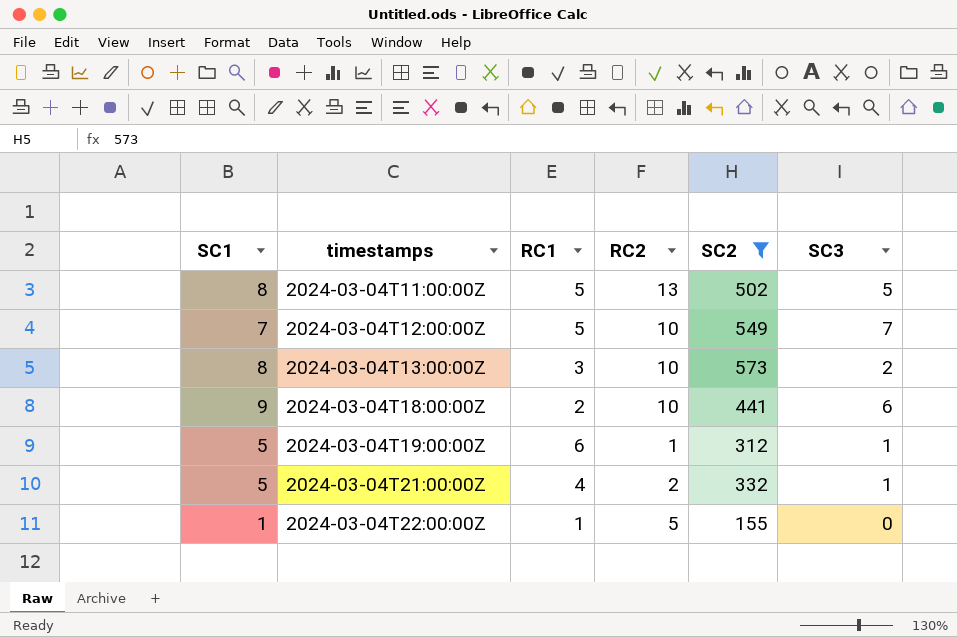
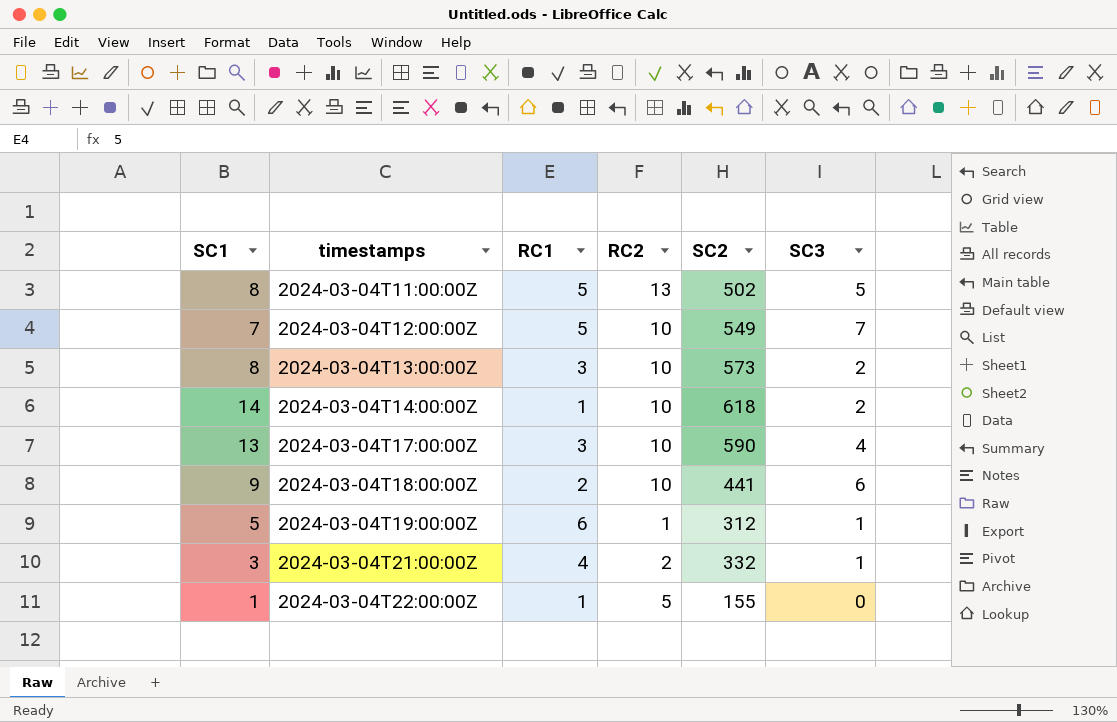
filter: SC2 <= 573 -> none
2024-03-04T21:00:00Z | SC1: 5 -> 3

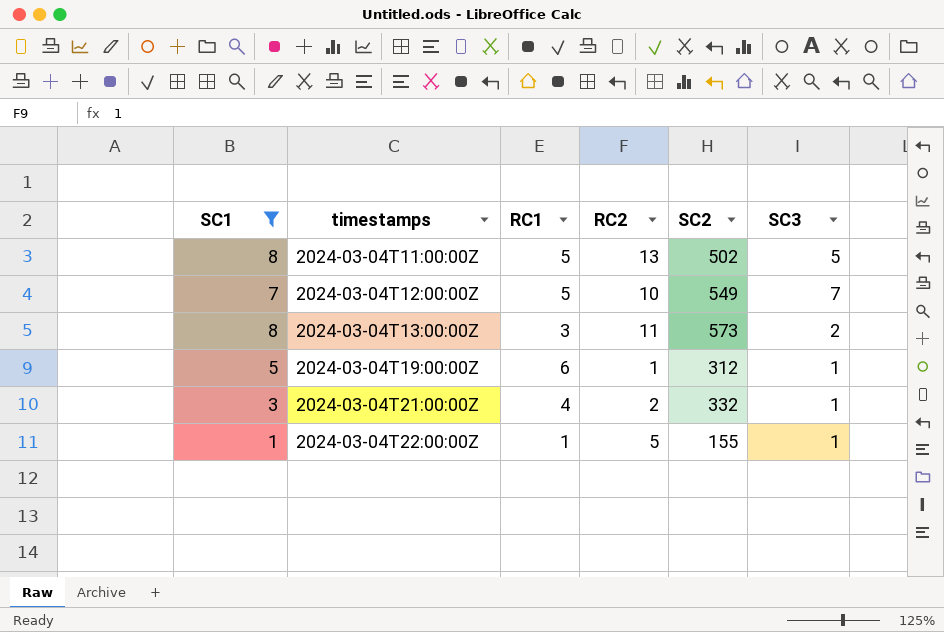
filter: none -> SC1 <= 8
2024-03-04T13:00:00Z | RC2: 10 -> 11
2024-03-04T22:00:00Z | SC3: 0 -> 1

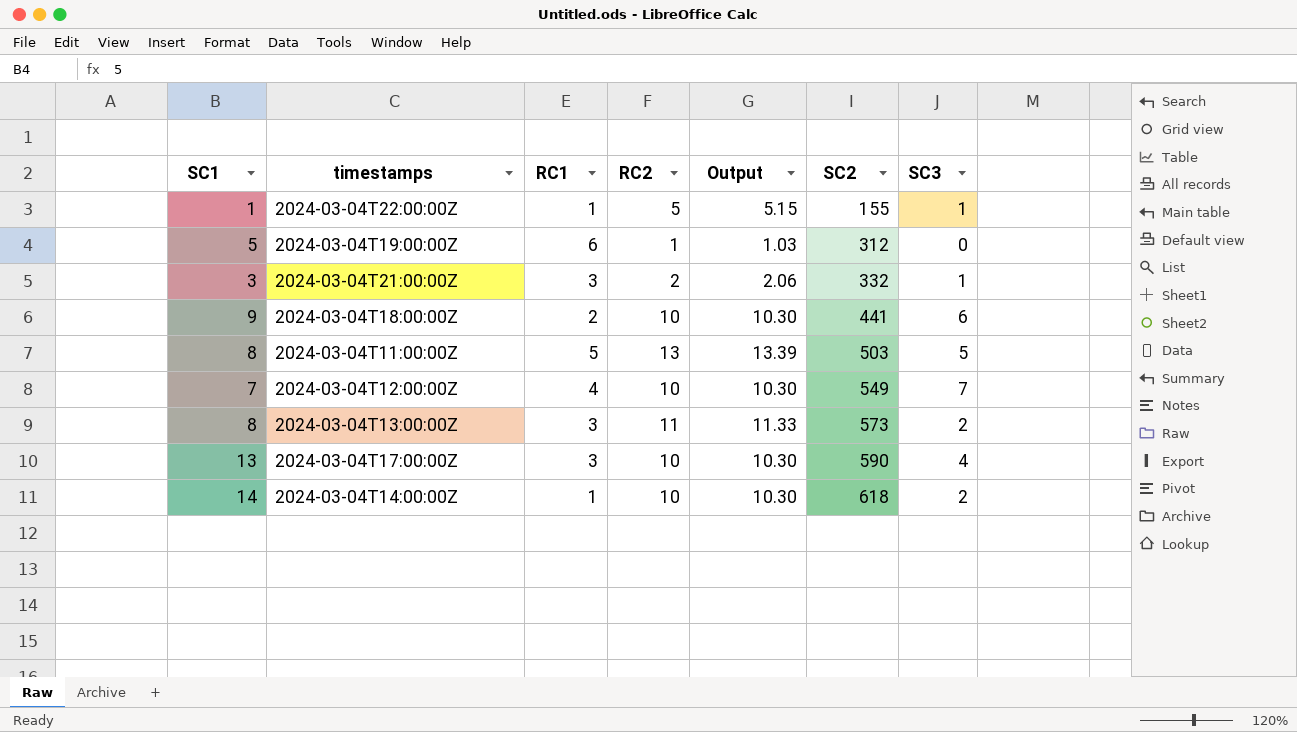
filter: SC1 <= 8 -> none
row order: timestamps ascending -> SC2 ascending
column Output | formula: none -> [RC2] * 1.03
2024-03-04T19:00:00Z | SC3: 1 -> 0
2024-03-04T21:00:00Z | RC1: 4 -> 3
2024-03-04T11:00:00Z | SC2: 502 -> 503
2024-03-04T12:00:00Z | RC1: 5 -> 4

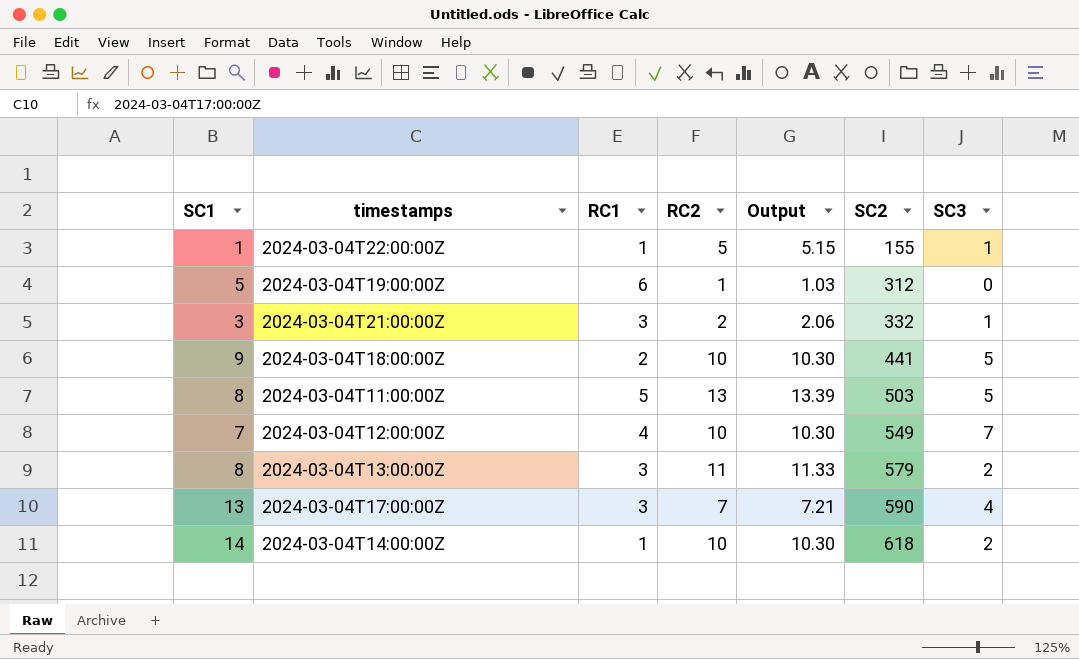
2024-03-04T18:00:00Z | SC3: 6 -> 5
2024-03-04T13:00:00Z | SC2: 573 -> 579
2024-03-04T17:00:00Z | RC2: 10 -> 7
2024-03-04T17:00:00Z | Output: 10.30 -> 7.21

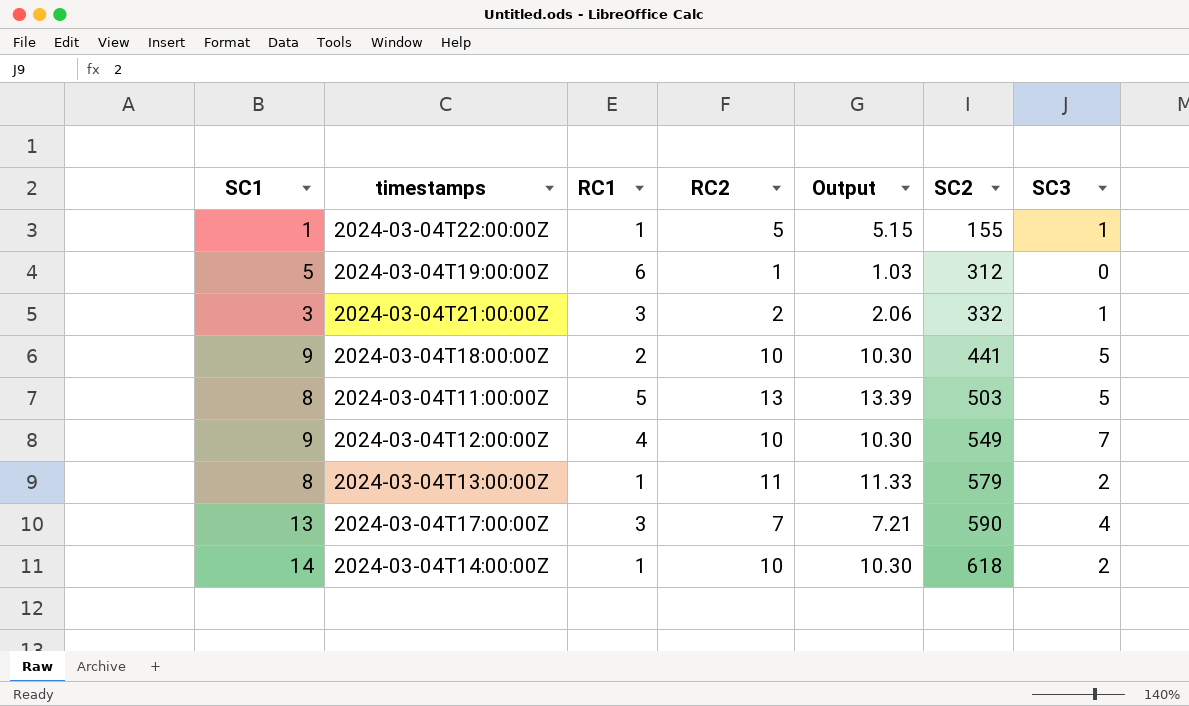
2024-03-04T12:00:00Z | SC1: 7 -> 9
2024-03-04T13:00:00Z | RC1: 3 -> 1

